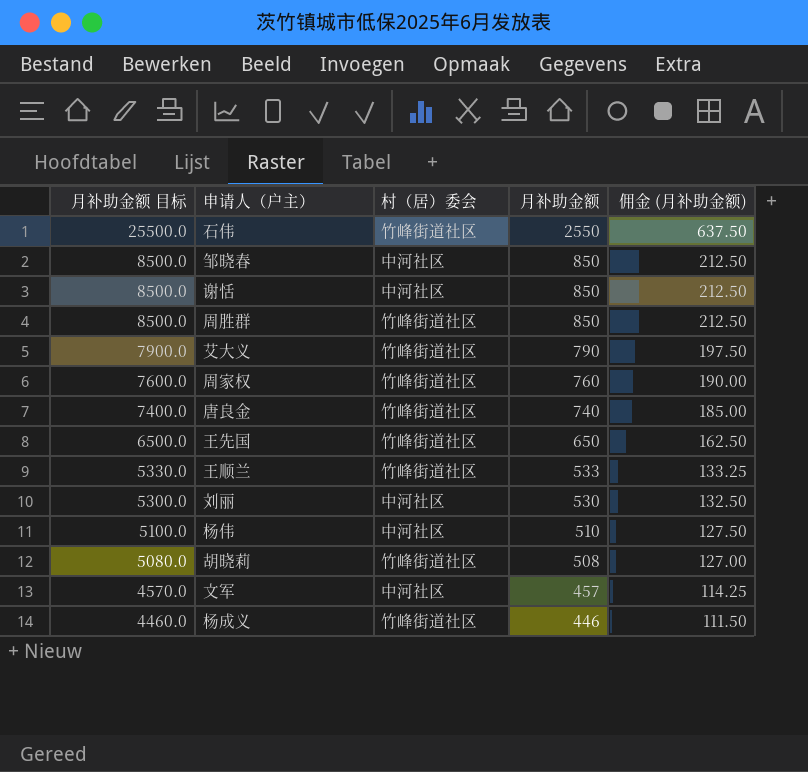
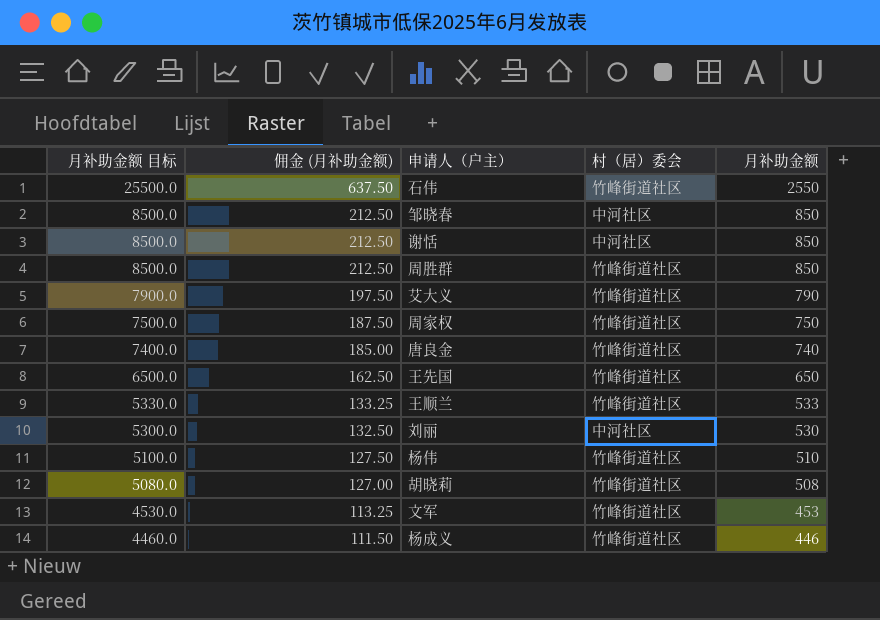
column 佣金 (月补助金额) | position: 5 -> 2
周家权 | 月补助金额 目标: 7600.0 -> 7500.0
周家权 | 佣金 (月补助金额): 190.00 -> 187.50
周家权 | 月补助金额: 760 -> 750
杨伟 | 村（居）委会: 中河社区 -> 竹峰街道社区
文军 | 月补助金额 目标: 4570.0 -> 4530.0
文军 | 佣金 (月补助金额): 114.25 -> 113.25
文军 | 村（居）委会: 中河社区 -> 竹峰街道社区
文军 | 月补助金额: 457 -> 453

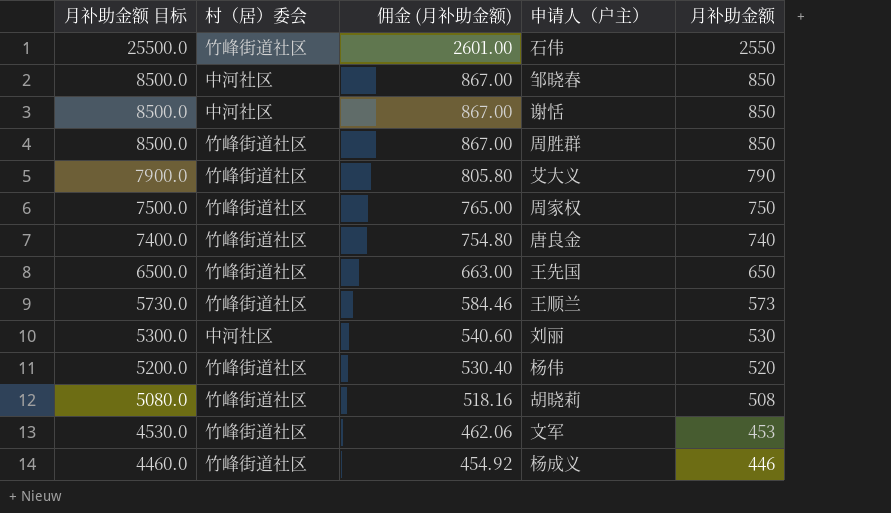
column 村（居）委会 | position: 4 -> 2
column 佣金 (月补助金额) | formula: [月补助金额] * 0.25 -> [月补助金额] * 1.02
王顺兰 | 月补助金额 目标: 5330.0 -> 5730.0
王顺兰 | 月补助金额: 533 -> 573
杨伟 | 月补助金额 目标: 5100.0 -> 5200.0
杨伟 | 月补助金额: 510 -> 520

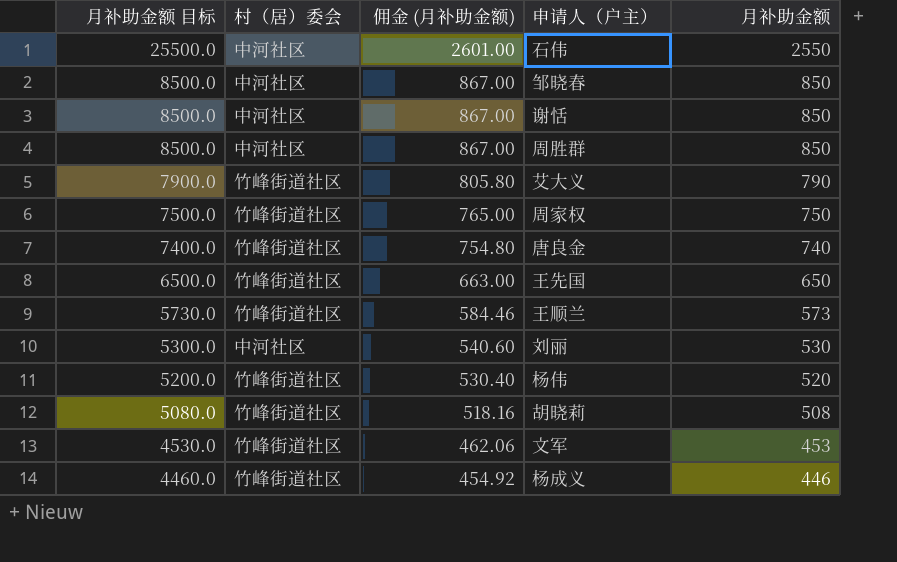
石伟 | 村（居）委会: 竹峰街道社区 -> 中河社区
周胜群 | 村（居）委会: 竹峰街道社区 -> 中河社区

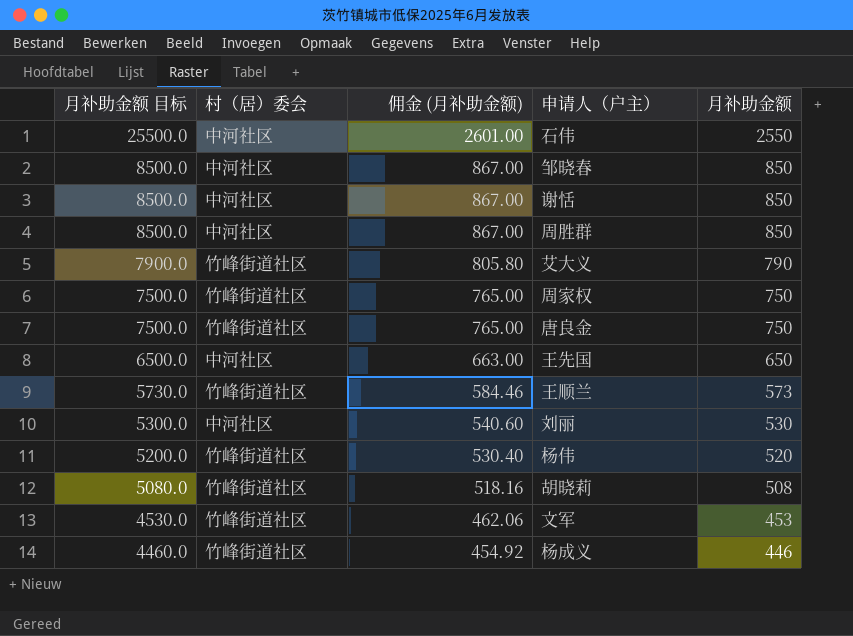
唐良金 | 月补助金额 目标: 7400.0 -> 7500.0
唐良金 | 佣金 (月补助金额): 754.80 -> 765.00
唐良金 | 月补助金额: 740 -> 750
王先国 | 村（居）委会: 竹峰街道社区 -> 中河社区

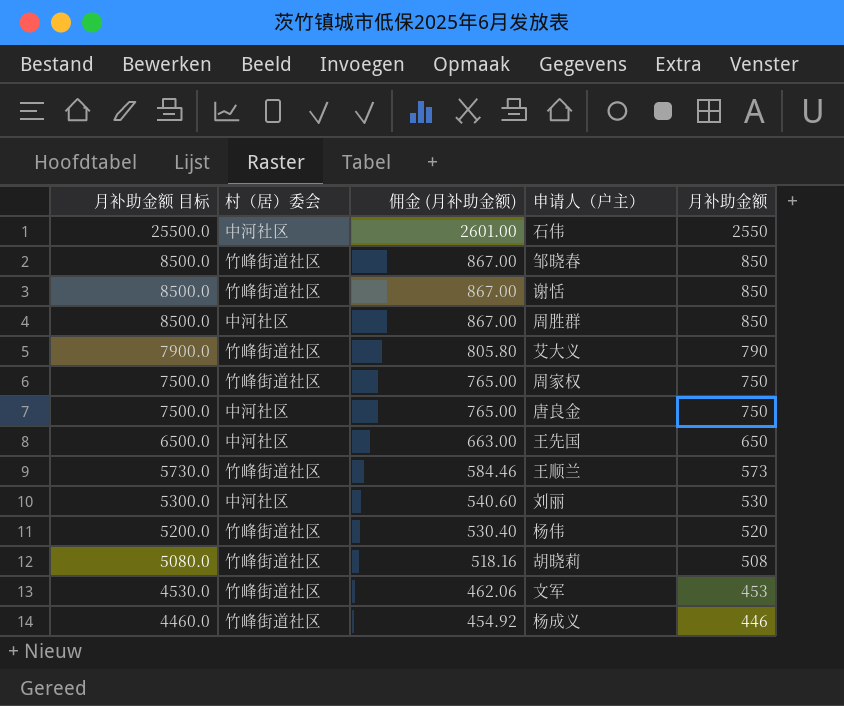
邹晓春 | 村（居）委会: 中河社区 -> 竹峰街道社区
谢恬 | 村（居）委会: 中河社区 -> 竹峰街道社区
唐良金 | 村（居）委会: 竹峰街道社区 -> 中河社区

